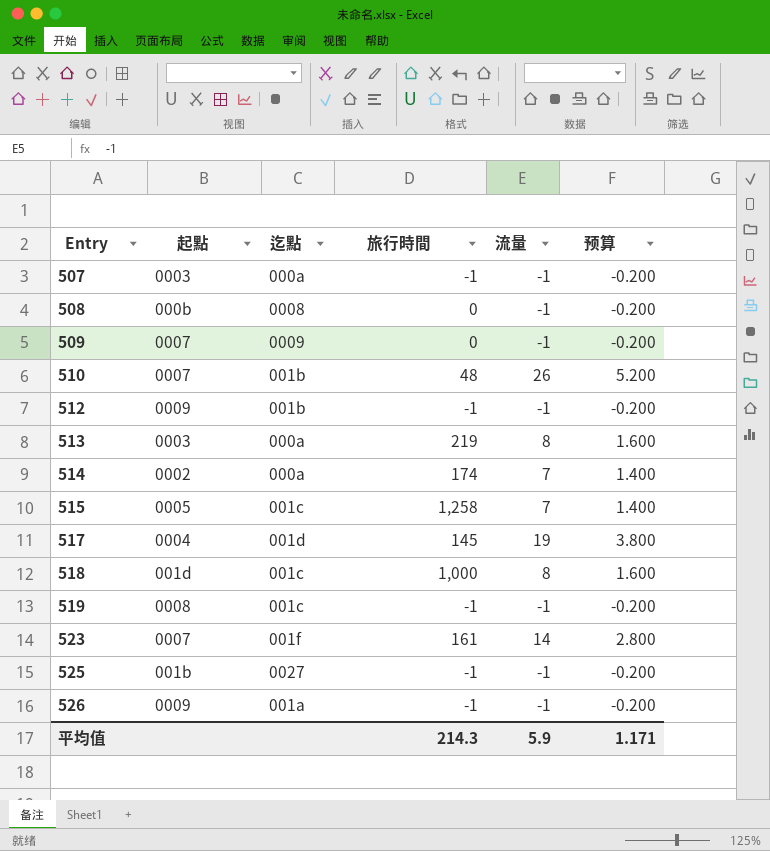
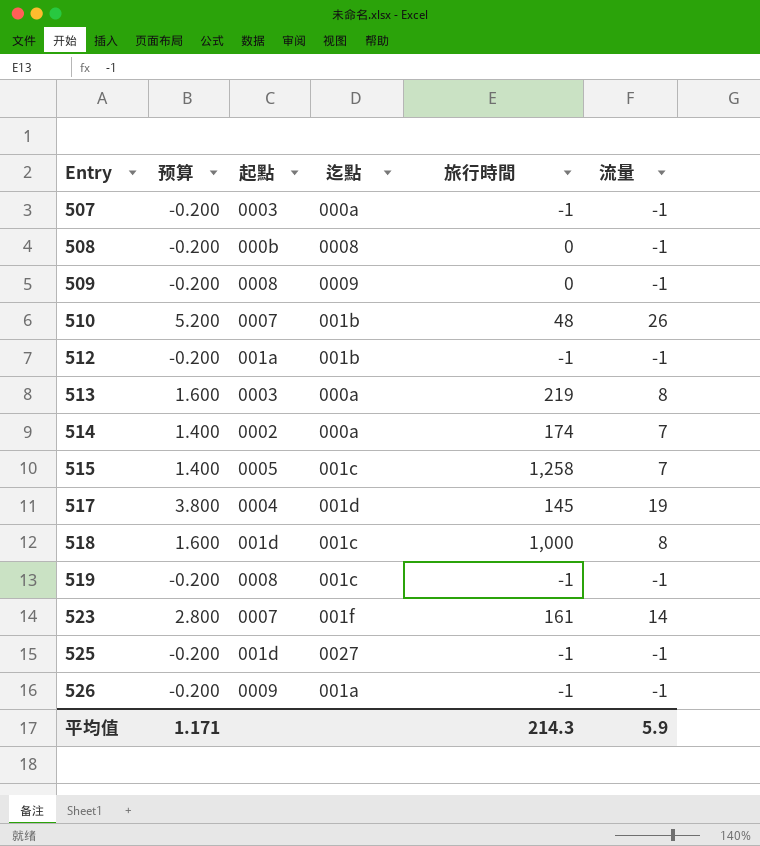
column 预算 | position: 6 -> 2
509 | 起點: 0007 -> 0008
512 | 起點: 0009 -> 001a
525 | 起點: 001b -> 001d

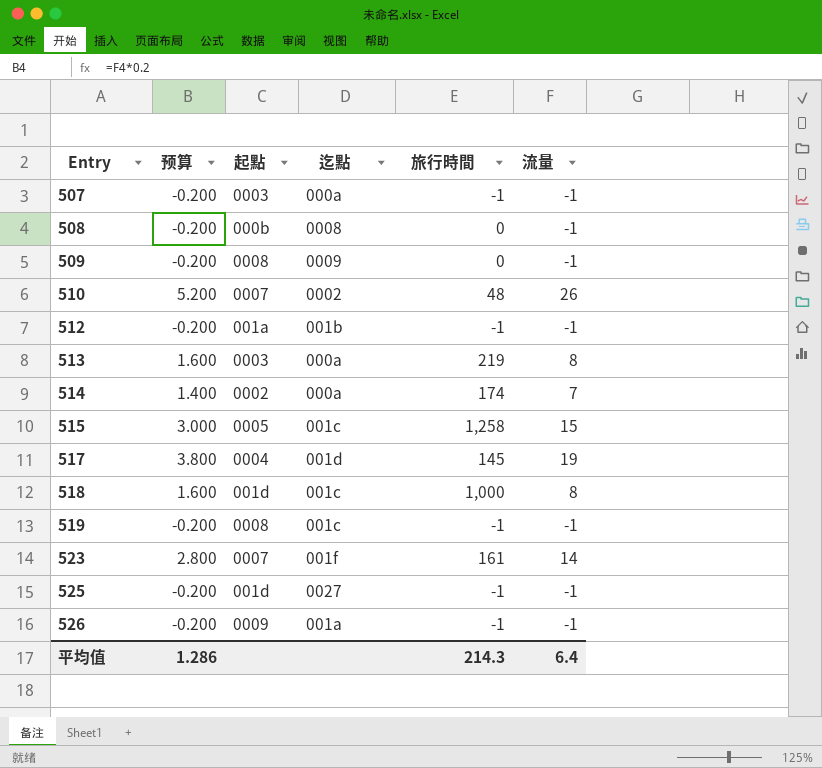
510 | 迄點: 001b -> 0002
515 | 预算: 1.400 -> 3.000
515 | 流量: 7 -> 15
平均值 | 预算: 1.171 -> 1.286
平均值 | 流量: 5.9 -> 6.4

